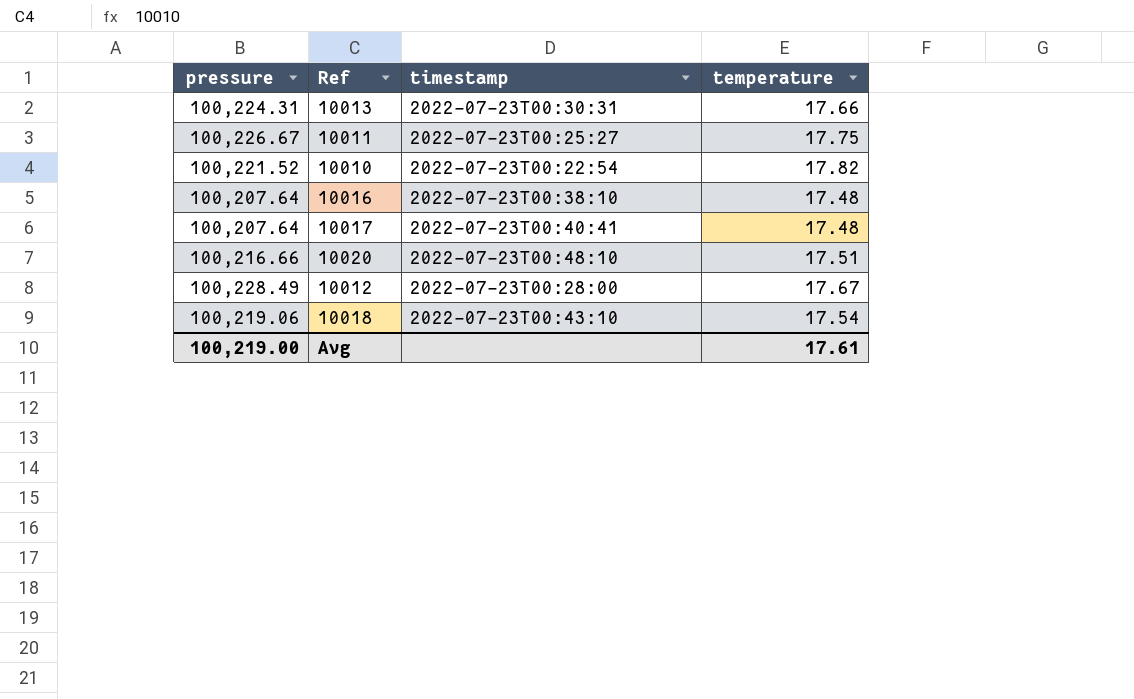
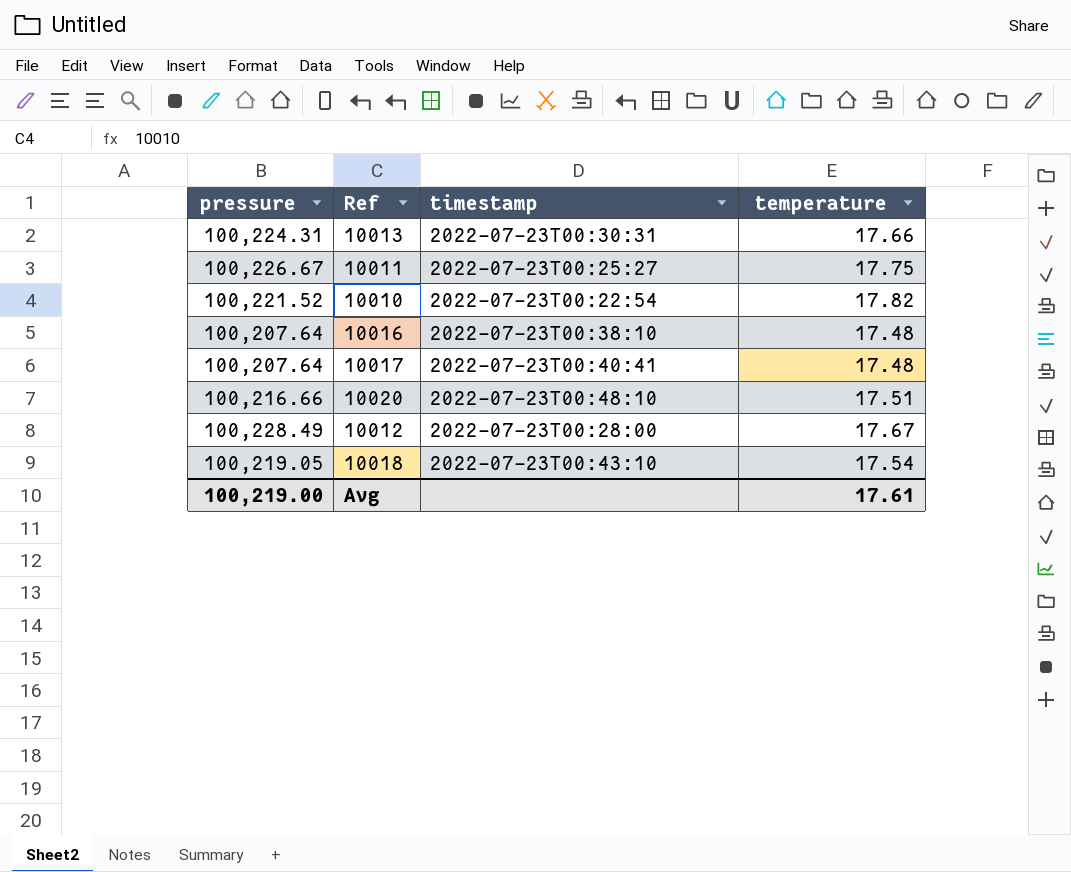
10018 | pressure: 100,219.06 -> 100,219.05

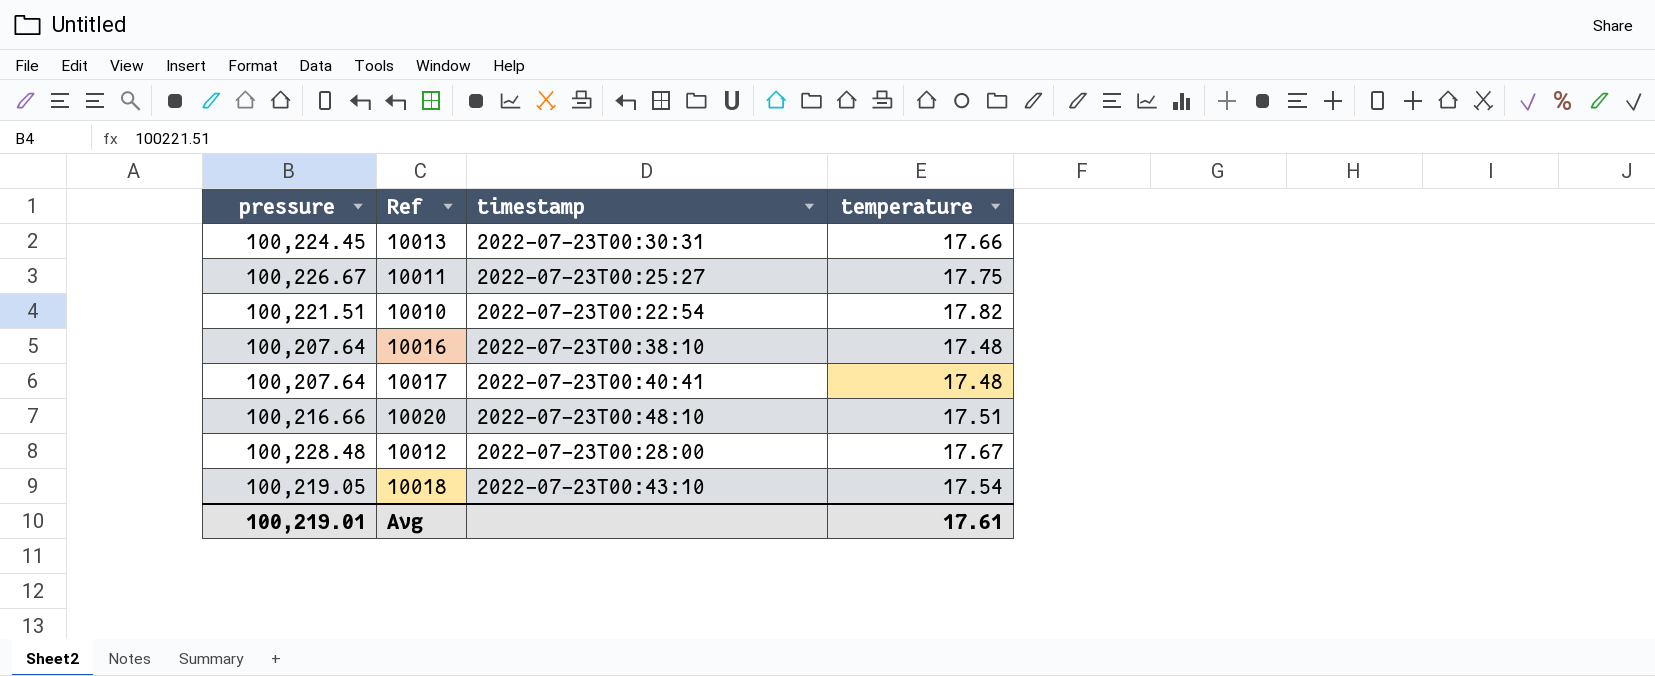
10013 | pressure: 100,224.31 -> 100,224.45
10010 | pressure: 100,221.52 -> 100,221.51
10012 | pressure: 100,228.49 -> 100,228.48
Avg | pressure: 100,219.00 -> 100,219.01

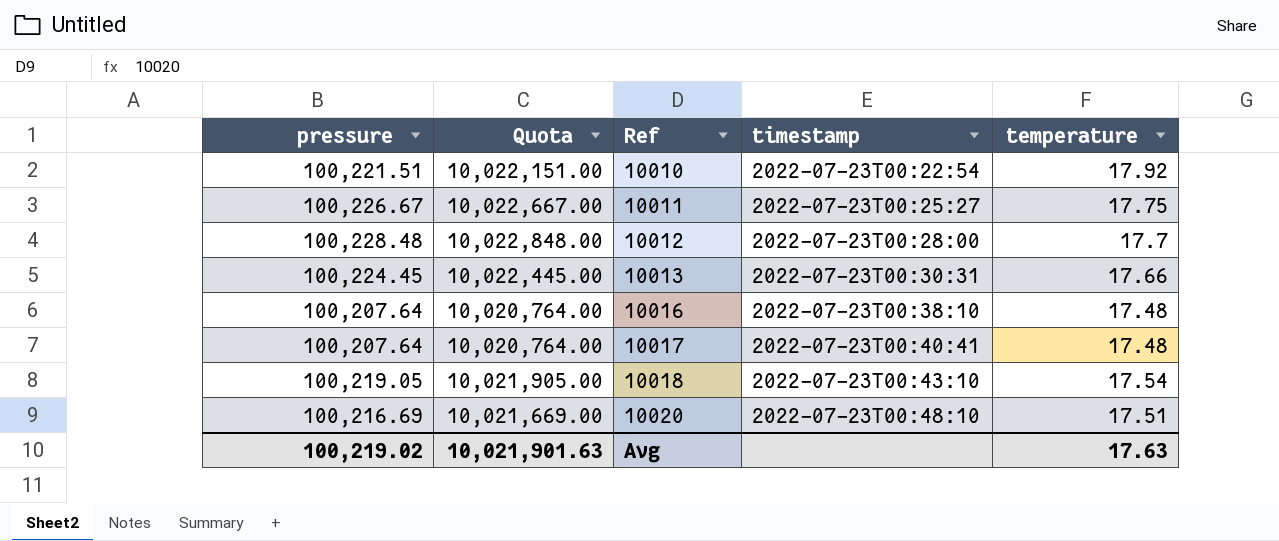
row order: none -> Ref ascending
column Quota | formula: none -> [pressure] * 100
10010 | temperature: 17.82 -> 17.92
10012 | temperature: 17.67 -> 17.7
10020 | pressure: 100,216.66 -> 100,216.69
Avg | pressure: 100,219.01 -> 100,219.02
Avg | temperature: 17.61 -> 17.63

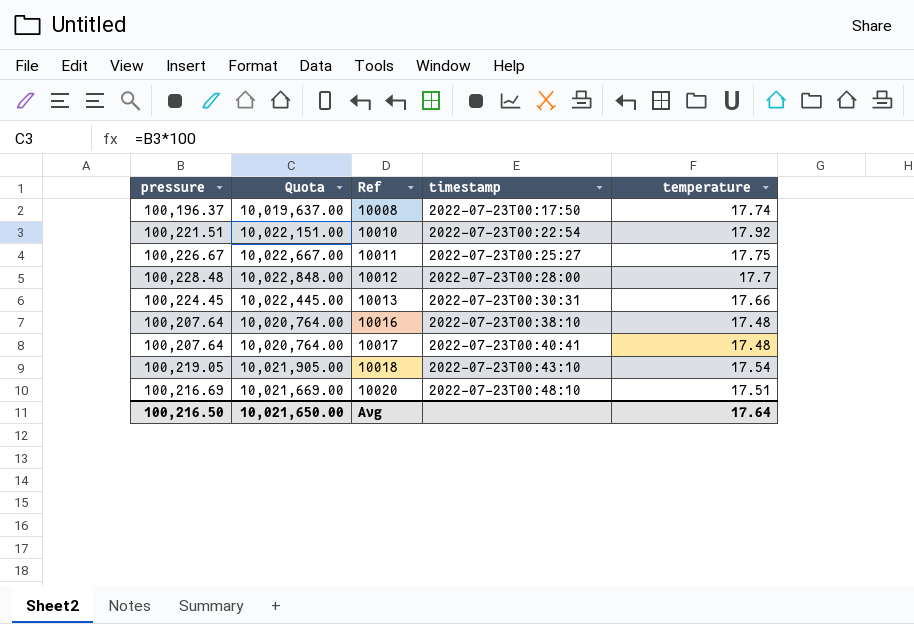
row 10008: none -> 100,196.37 | 10,019,637.00 | 2022-07-23T00:17:50 | 17.74
Avg | pressure: 100,219.02 -> 100,216.50
Avg | Quota: 10,021,901.63 -> 10,021,650.00
Avg | temperature: 17.63 -> 17.64

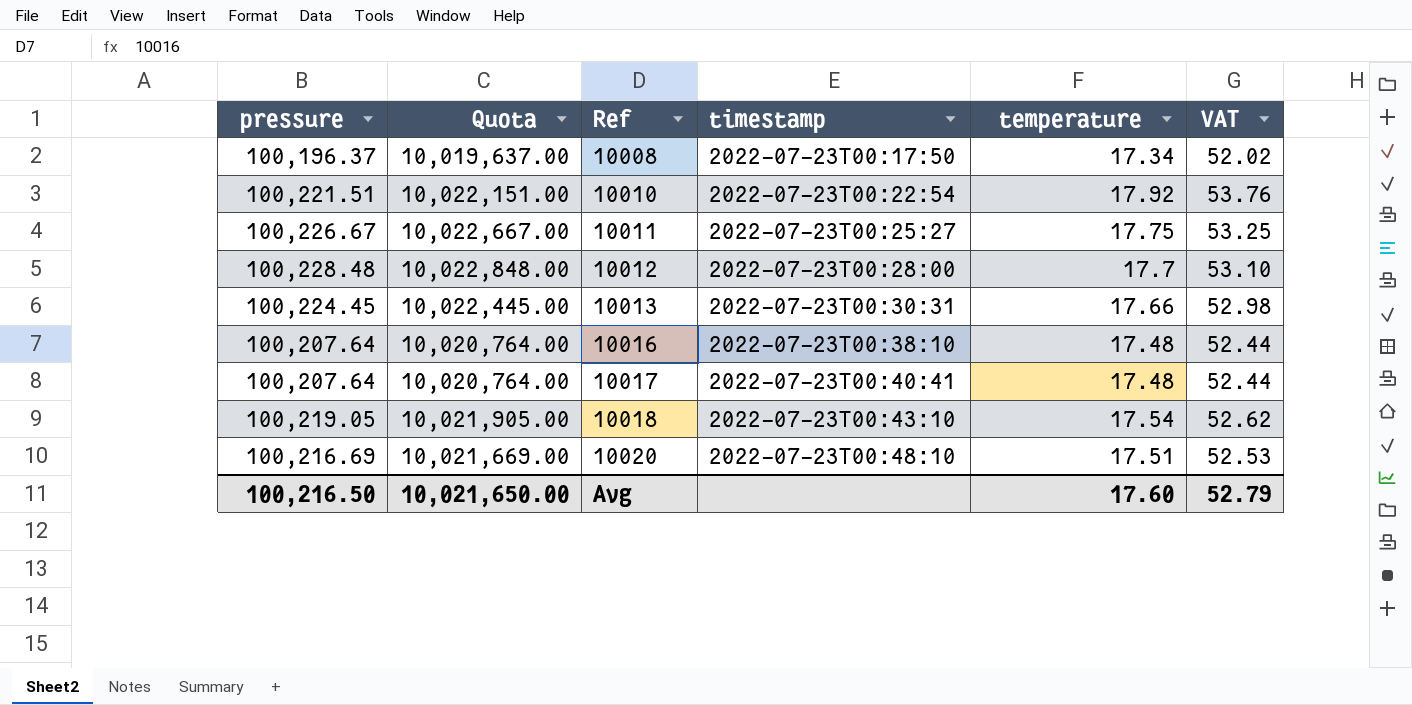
column VAT | formula: none -> [temperature] * 3
10008 | temperature: 17.74 -> 17.34
Avg | temperature: 17.64 -> 17.60

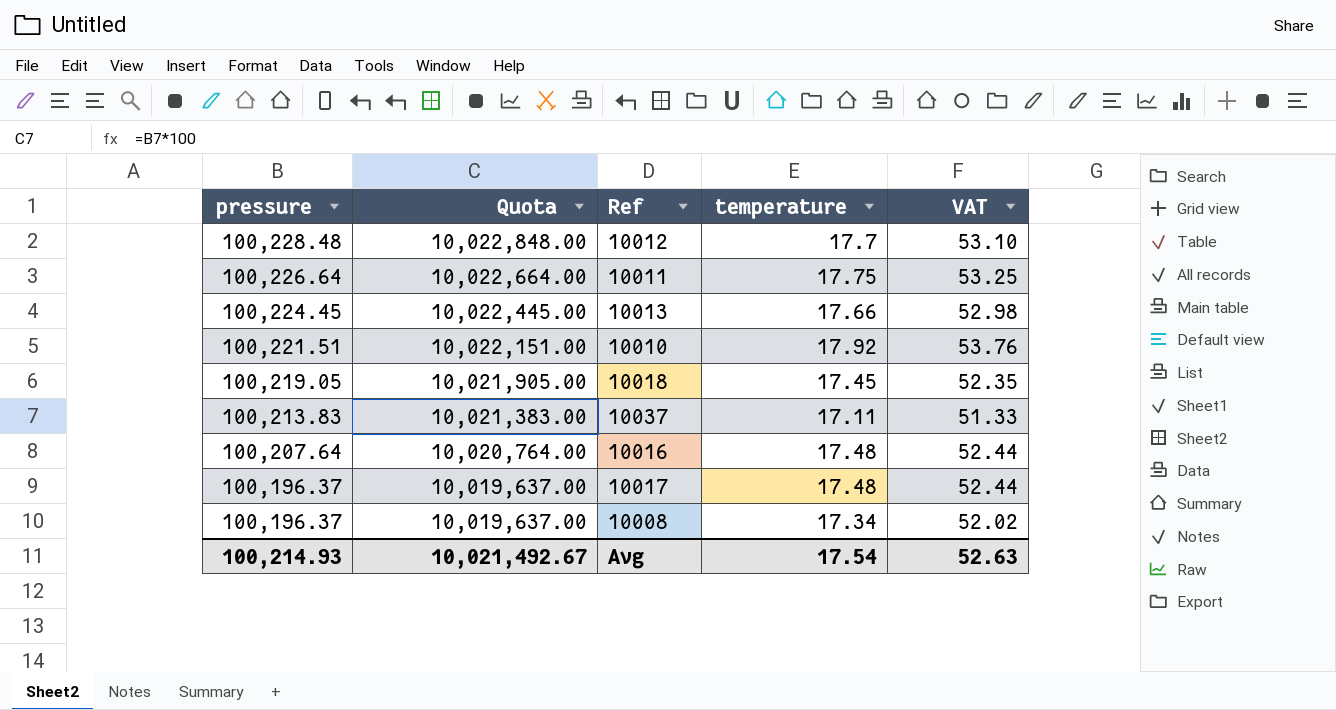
row order: Ref ascending -> pressure descending
column timestamp | position: 4 -> none
row 10020: 100,216.69 | 10,021,669.00 | 2022-07-23T00:48:10 | 17.51 | 52.53 -> none
10011 | pressure: 100,226.67 -> 100,226.64
10011 | Quota: 10,022,667.00 -> 10,022,664.00
10018 | temperature: 17.54 -> 17.45
10018 | VAT: 52.62 -> 52.35
row 10037: none -> 100,213.83 | 10,021,383.00 | 17.11 | 51.33
10017 | pressure: 100,207.64 -> 100,196.37
10017 | Quota: 10,020,764.00 -> 10,019,637.00
Avg | pressure: 100,216.50 -> 100,214.93
Avg | Quota: 10,021,650.00 -> 10,021,492.67
Avg | temperature: 17.60 -> 17.54
Avg | VAT: 52.79 -> 52.63

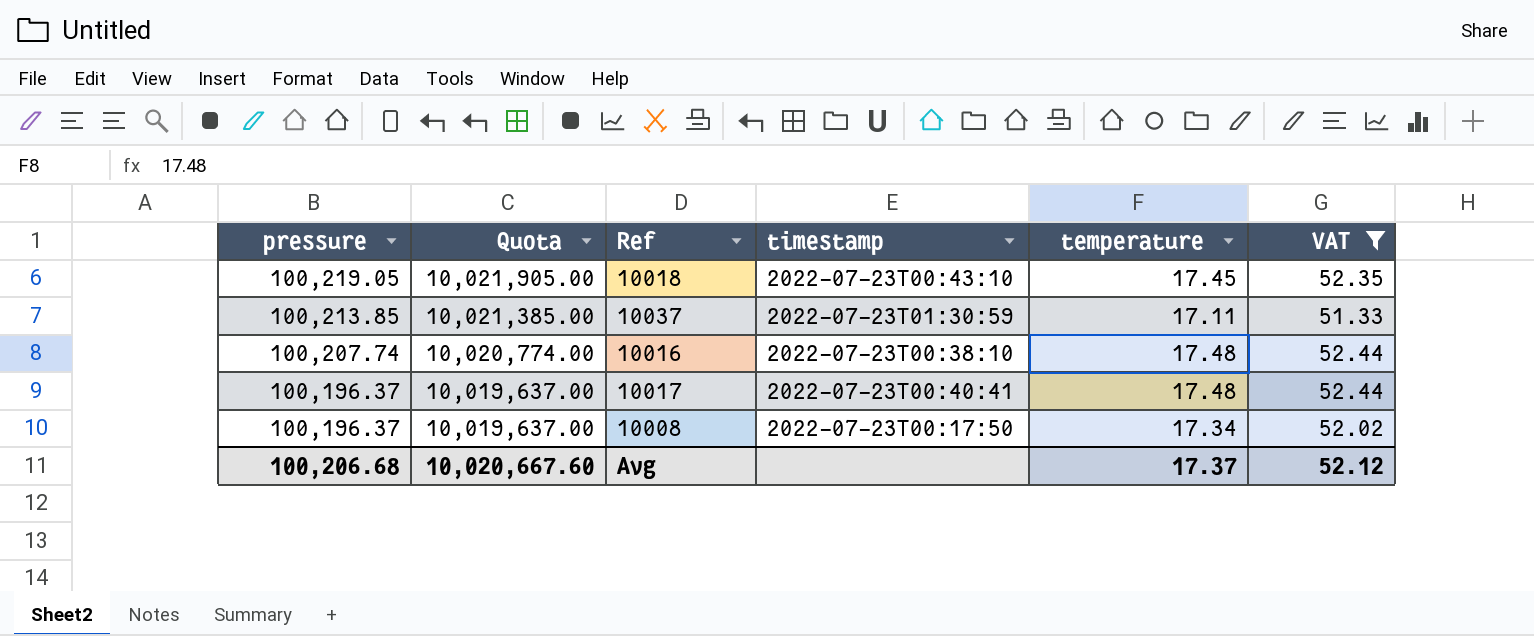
filter: none -> VAT <= 52.44
column timestamp | position: none -> 4
10037 | pressure: 100,213.83 -> 100,213.85
10037 | Quota: 10,021,383.00 -> 10,021,385.00
10016 | pressure: 100,207.64 -> 100,207.74
10016 | Quota: 10,020,764.00 -> 10,020,774.00
Avg | pressure: 100,214.93 -> 100,206.68
Avg | Quota: 10,021,492.67 -> 10,020,667.60
Avg | temperature: 17.54 -> 17.37
Avg | VAT: 52.63 -> 52.12

